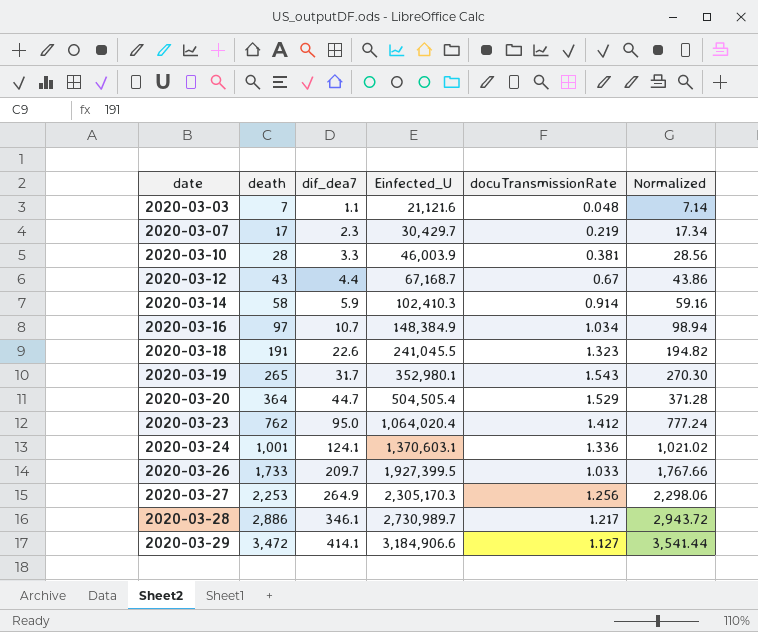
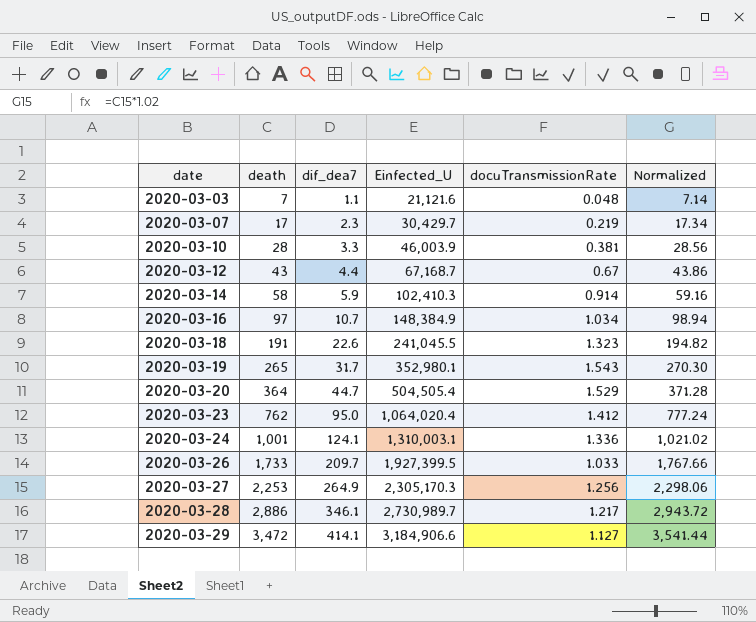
2020-03-24 | Einfected_U: 1,370,603.1 -> 1,310,003.1

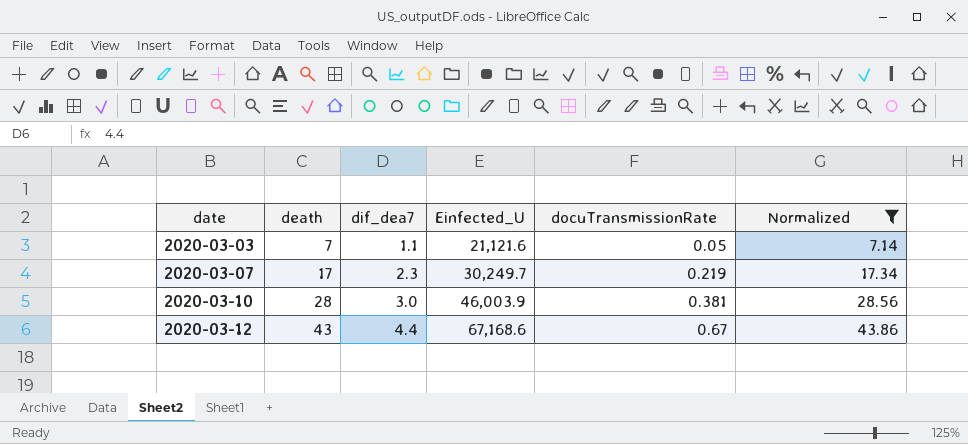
filter: none -> Normalized <= 43.86
2020-03-03 | docuTransmissionRate: 0.048 -> 0.05
2020-03-07 | Einfected_U: 30,429.7 -> 30,249.7
2020-03-10 | dif_dea7: 3.3 -> 3.0
2020-03-12 | Einfected_U: 67,168.7 -> 67,168.6

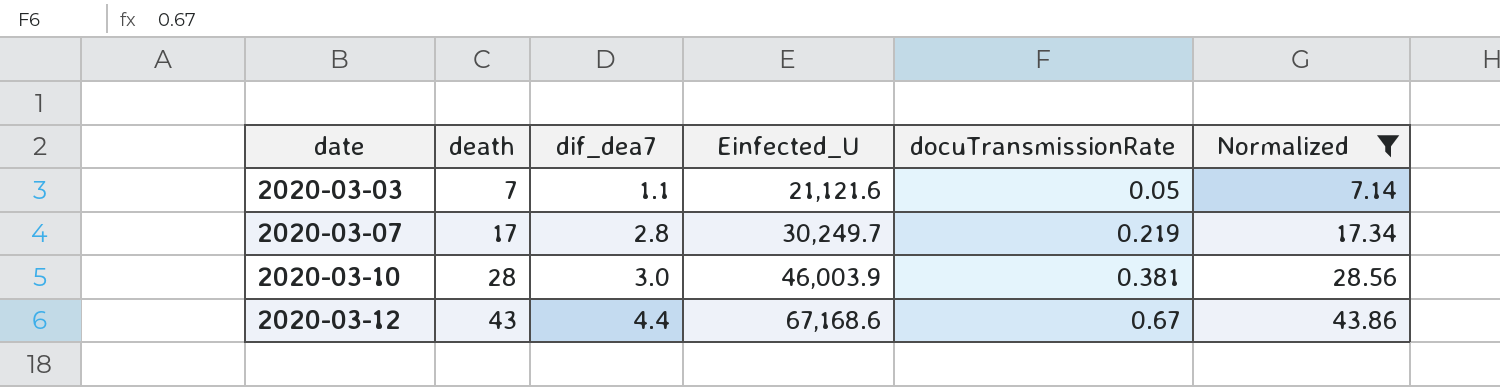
2020-03-07 | dif_dea7: 2.3 -> 2.8

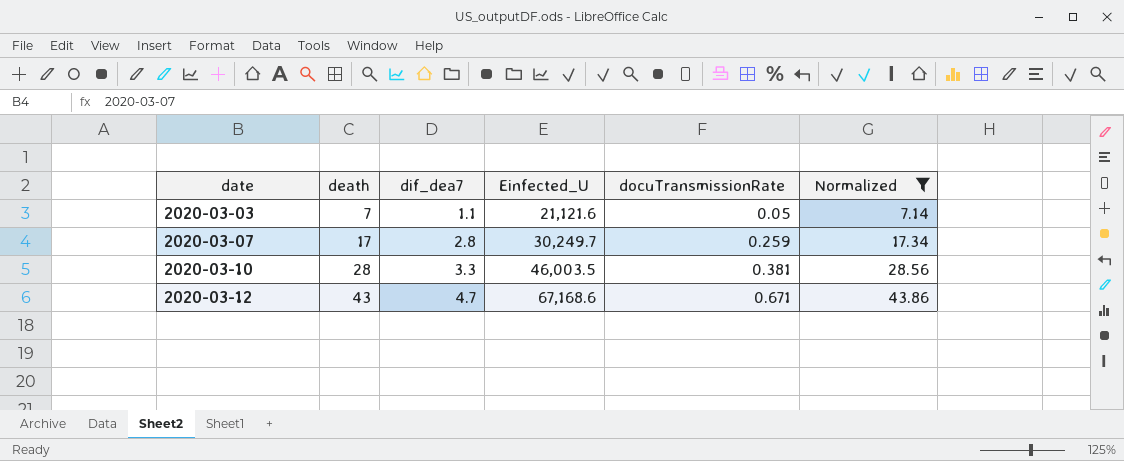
2020-03-07 | docuTransmissionRate: 0.219 -> 0.259
2020-03-10 | dif_dea7: 3.0 -> 3.3
2020-03-10 | Einfected_U: 46,003.9 -> 46,003.5
2020-03-12 | dif_dea7: 4.4 -> 4.7
2020-03-12 | docuTransmissionRate: 0.67 -> 0.671

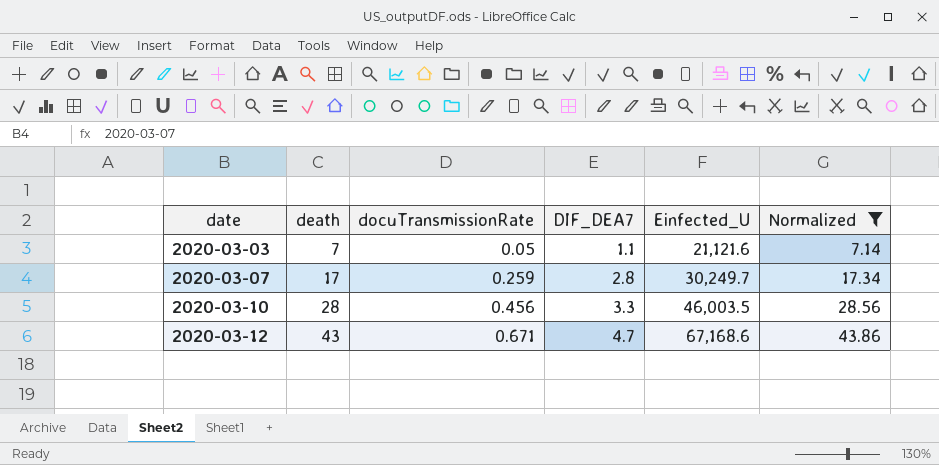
column docuTransmissionRate | position: 5 -> 3
column name: dif_dea7 -> DIF_DEA7
2020-03-10 | docuTransmissionRate: 0.381 -> 0.456

